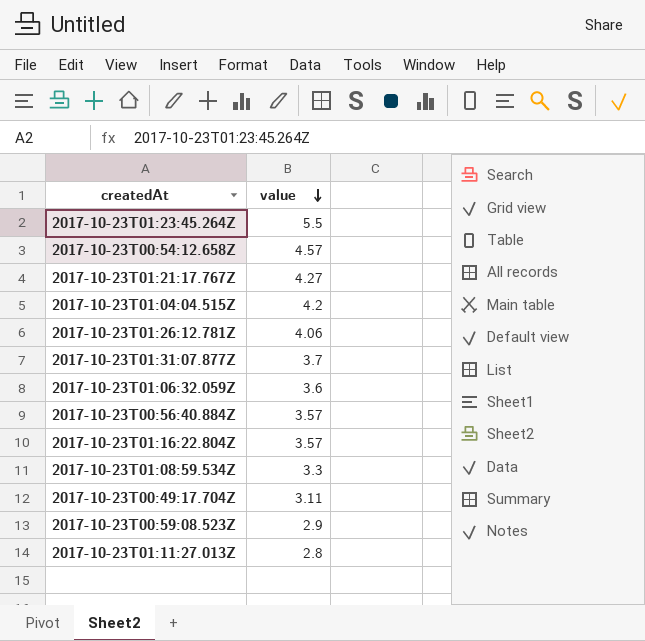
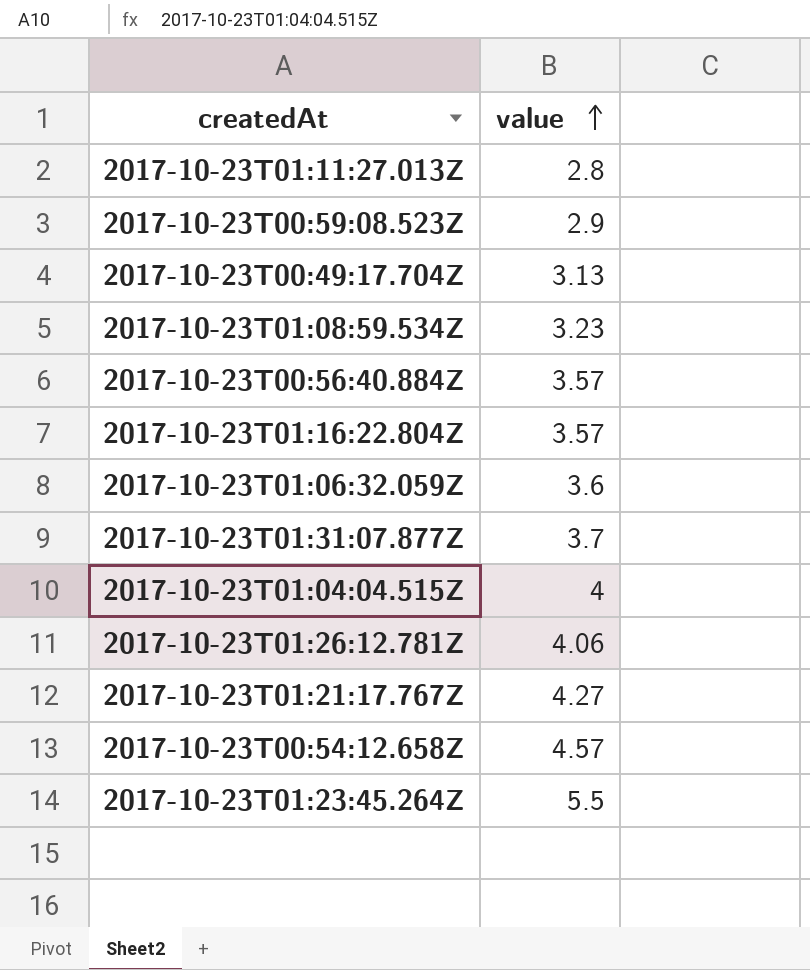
row order: value descending -> value ascending
2017-10-23T00:49:17.704Z | value: 3.11 -> 3.13
2017-10-23T01:08:59.534Z | value: 3.3 -> 3.23
2017-10-23T01:04:04.515Z | value: 4.2 -> 4

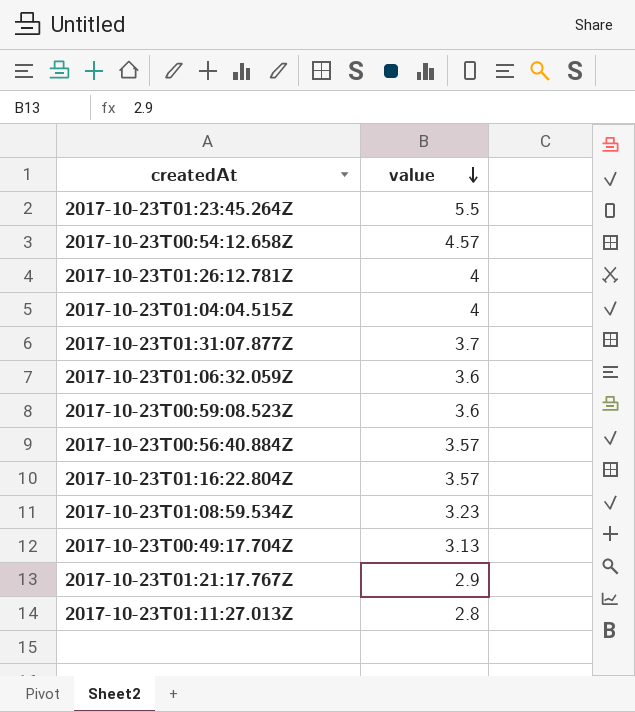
row order: value ascending -> value descending
2017-10-23T01:26:12.781Z | value: 4.06 -> 4
2017-10-23T00:59:08.523Z | value: 2.9 -> 3.6
2017-10-23T01:21:17.767Z | value: 4.27 -> 2.9

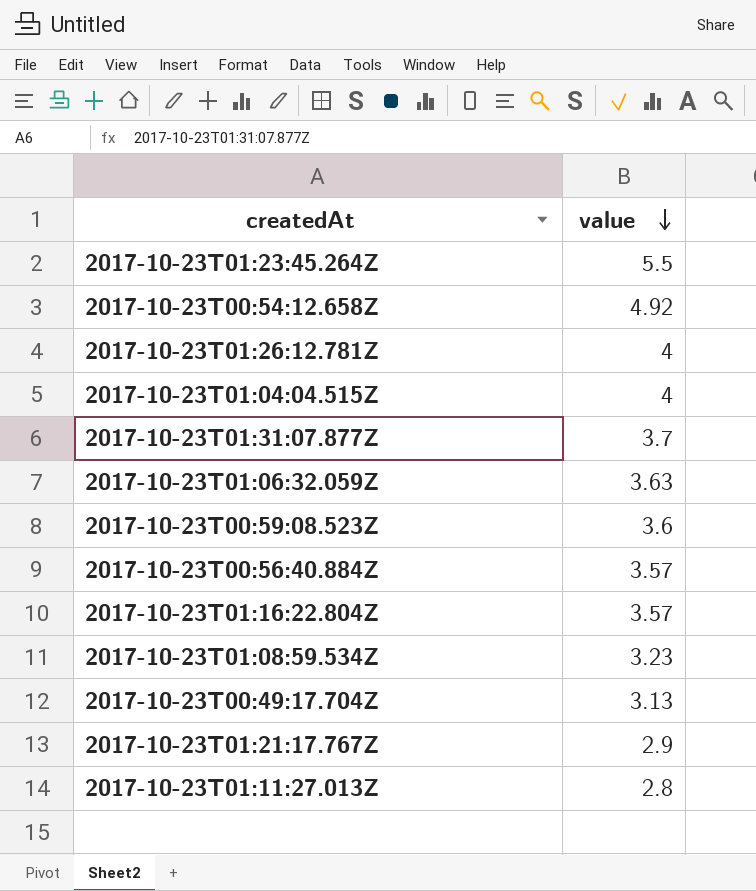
2017-10-23T00:54:12.658Z | value: 4.57 -> 4.92
2017-10-23T01:06:32.059Z | value: 3.6 -> 3.63

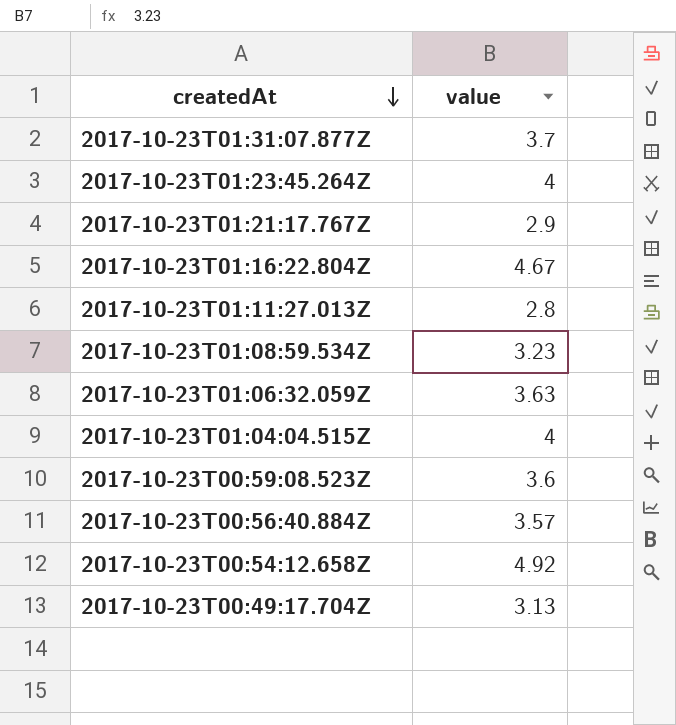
row order: value descending -> createdAt descending
row 2017-10-23T01:26:12.781Z: 4 -> none
2017-10-23T01:23:45.264Z | value: 5.5 -> 4
2017-10-23T01:16:22.804Z | value: 3.57 -> 4.67

